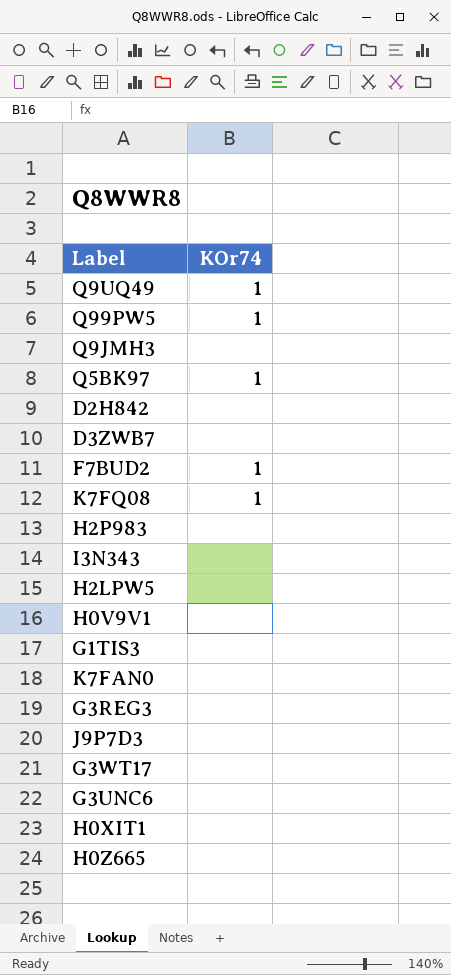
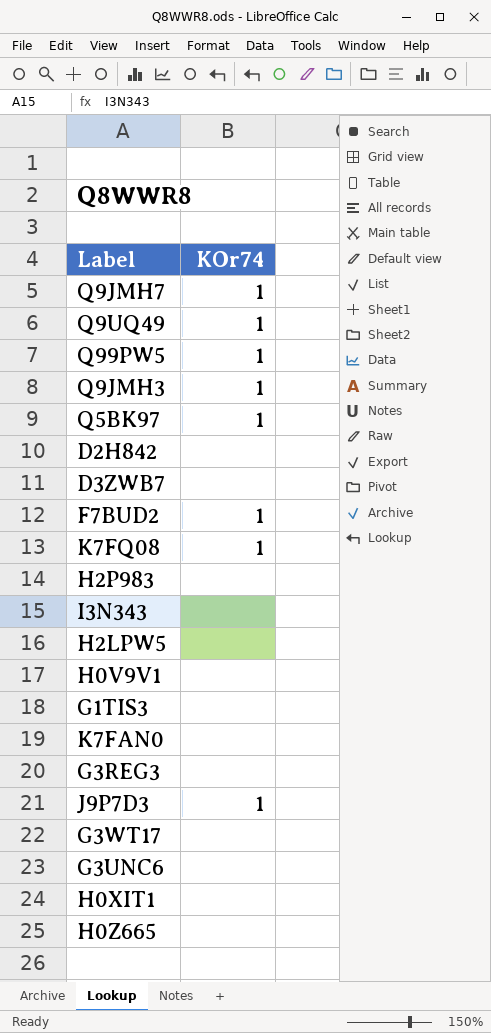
row Q9JMH7: none -> 1
Q9JMH3 | KOr74: none -> 1
J9P7D3 | KOr74: none -> 1

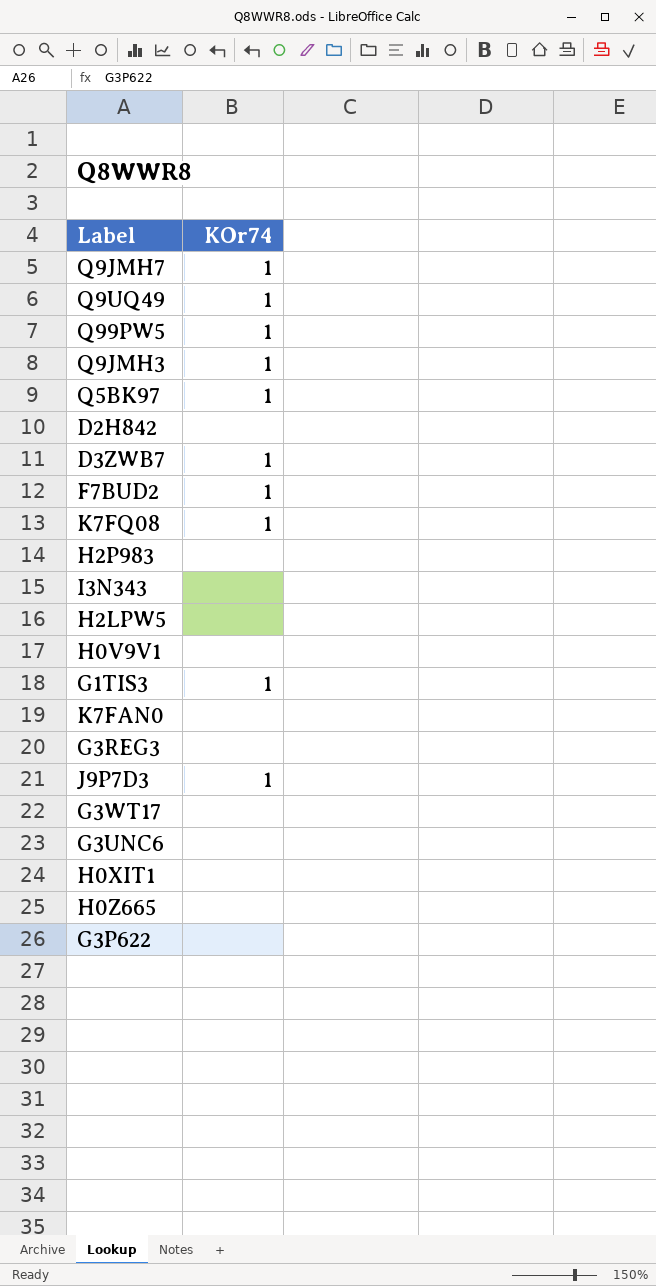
D3ZWB7 | KOr74: none -> 1
G1TIS3 | KOr74: none -> 1
row G3P622: none -> none

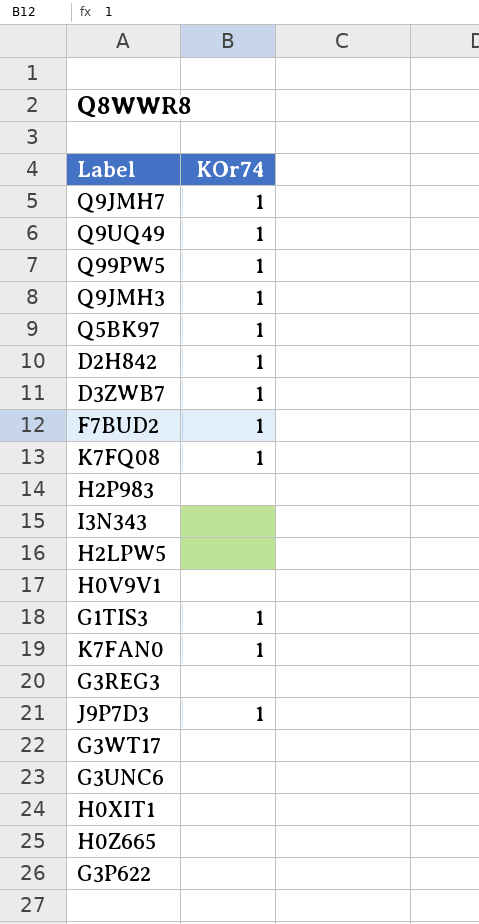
D2H842 | KOr74: none -> 1
K7FAN0 | KOr74: none -> 1

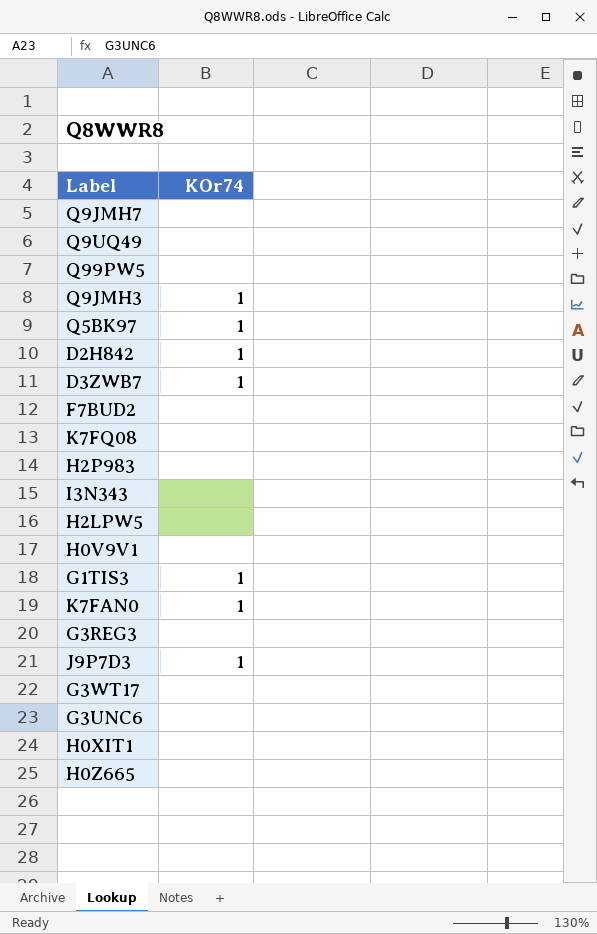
row G3P622: none -> none
Q9JMH7 | KOr74: 1 -> none
Q9UQ49 | KOr74: 1 -> none
Q99PW5 | KOr74: 1 -> none
F7BUD2 | KOr74: 1 -> none
K7FQ08 | KOr74: 1 -> none

